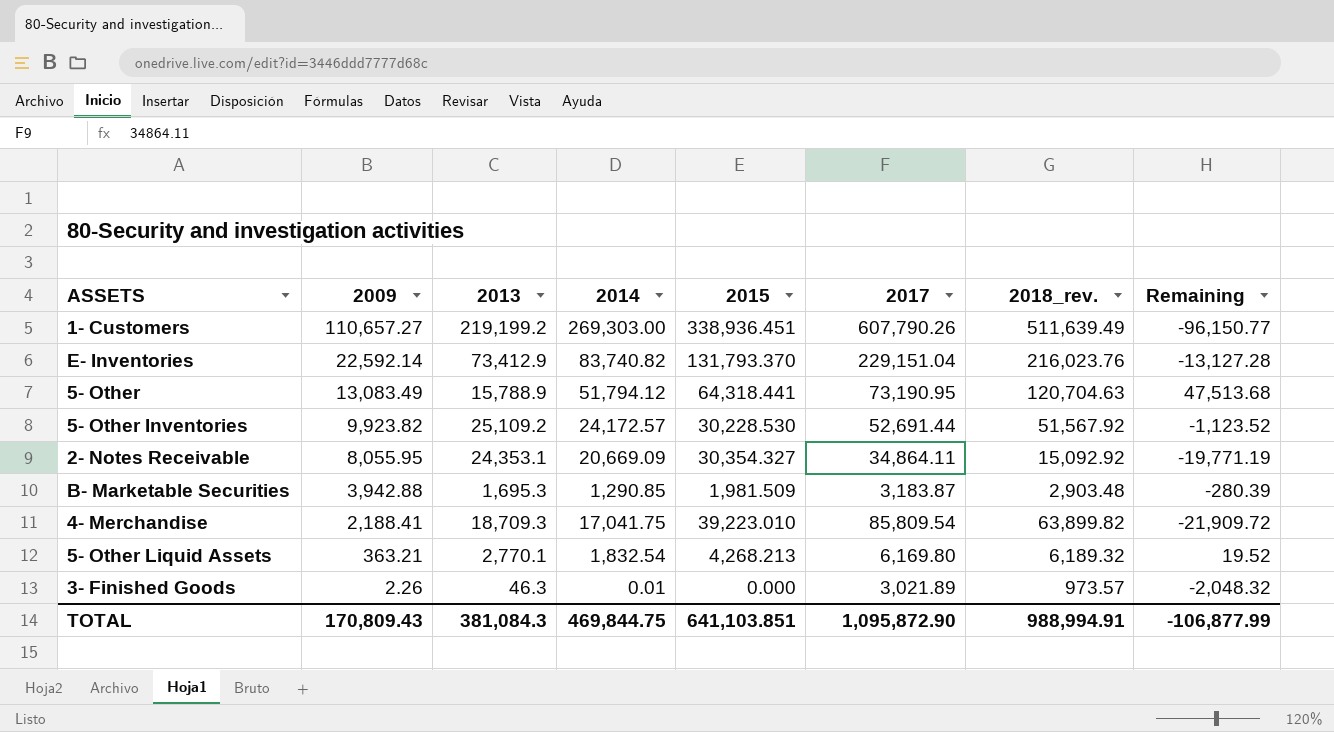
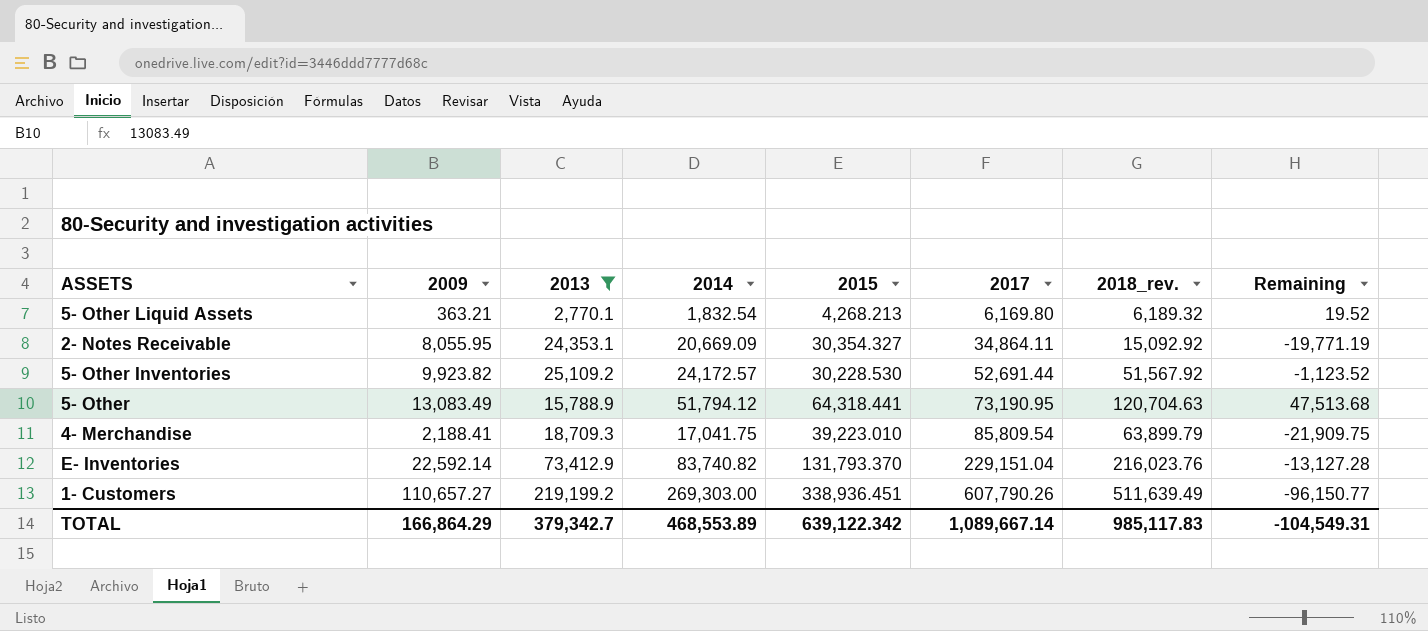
filter: none -> 2013 >= 2,770.1
row order: 2009 descending -> 2017 ascending
4- Merchandise | 2018_rev.: 63,899.82 -> 63,899.79
4- Merchandise | Remaining: -21,909.72 -> -21,909.75
TOTAL | 2009: 170,809.43 -> 166,864.29
TOTAL | 2013: 381,084.3 -> 379,342.7
TOTAL | 2014: 469,844.75 -> 468,553.89
TOTAL | 2015: 641,103.851 -> 639,122.342
TOTAL | 2017: 1,095,872.90 -> 1,089,667.14
TOTAL | 2018_rev.: 988,994.91 -> 985,117.83
TOTAL | Remaining: -106,877.99 -> -104,549.31

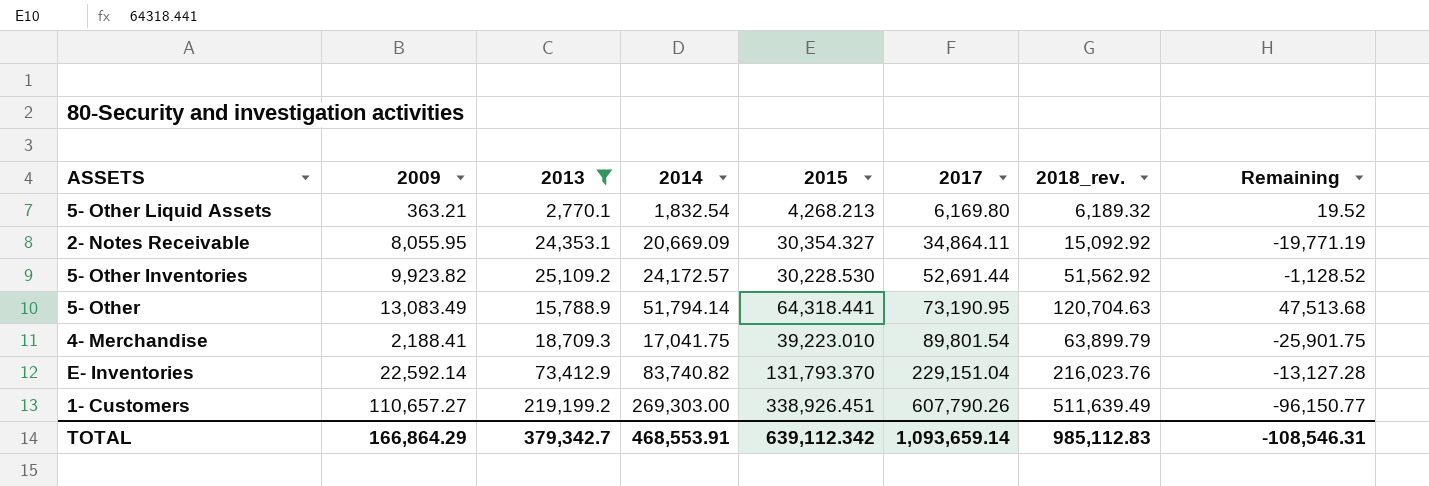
5- Other Inventories | 2018_rev.: 51,567.92 -> 51,562.92
5- Other Inventories | Remaining: -1,123.52 -> -1,128.52
5- Other | 2014: 51,794.12 -> 51,794.14
4- Merchandise | 2017: 85,809.54 -> 89,801.54
4- Merchandise | Remaining: -21,909.75 -> -25,901.75
1- Customers | 2015: 338,936.451 -> 338,926.451
TOTAL | 2014: 468,553.89 -> 468,553.91
TOTAL | 2015: 639,122.342 -> 639,112.342
TOTAL | 2017: 1,089,667.14 -> 1,093,659.14
TOTAL | 2018_rev.: 985,117.83 -> 985,112.83
TOTAL | Remaining: -104,549.31 -> -108,546.31

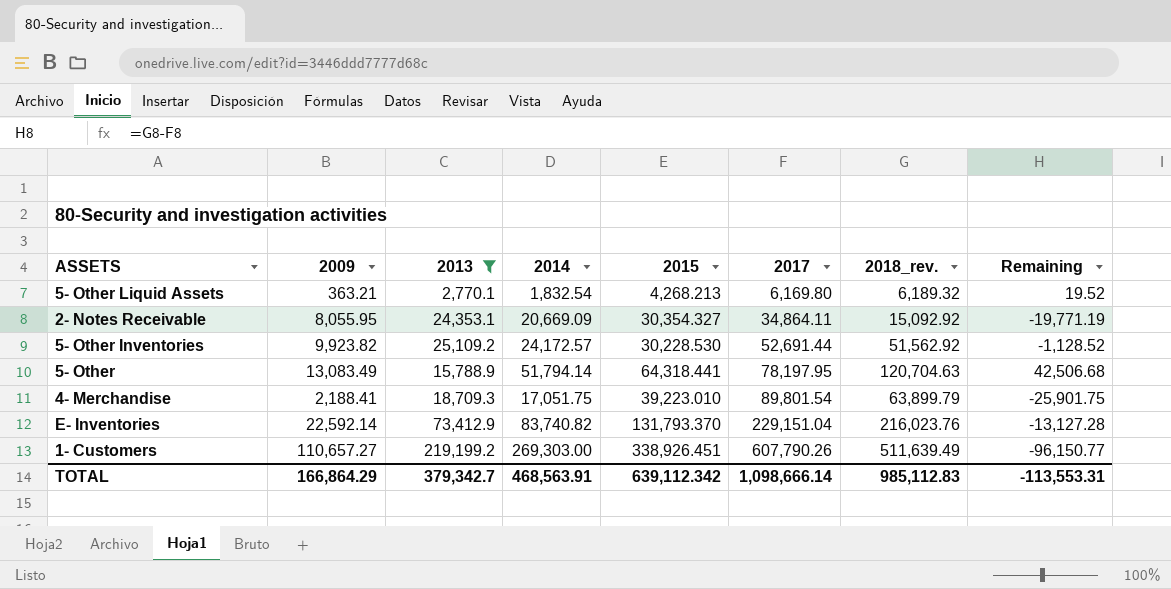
5- Other | 2017: 73,190.95 -> 78,197.95
5- Other | Remaining: 47,513.68 -> 42,506.68
4- Merchandise | 2014: 17,041.75 -> 17,051.75
TOTAL | 2014: 468,553.91 -> 468,563.91
TOTAL | 2017: 1,093,659.14 -> 1,098,666.14
TOTAL | Remaining: -108,546.31 -> -113,553.31

